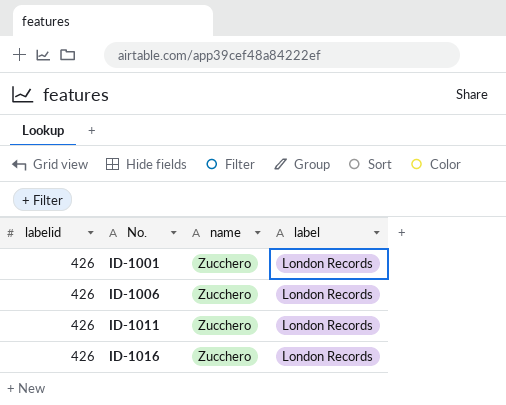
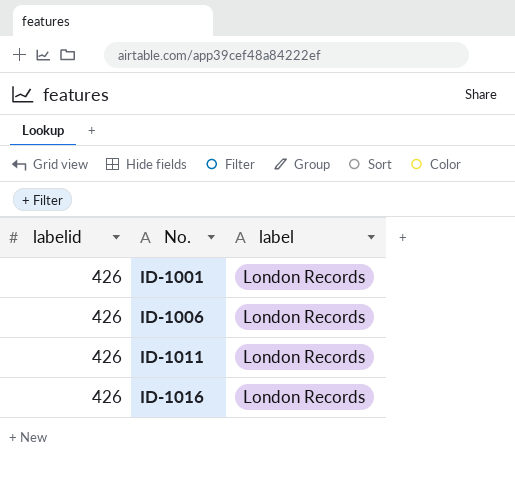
column name | position: 3 -> none

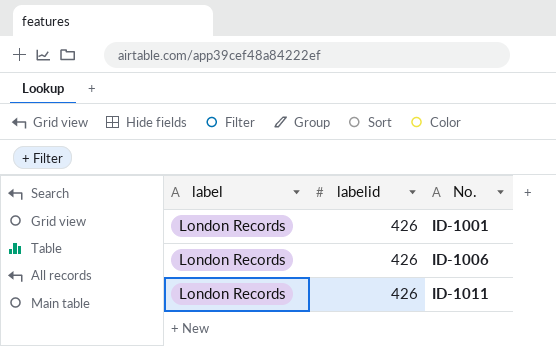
column label | position: 3 -> 1
row ID-1016: 426 | London Records -> none

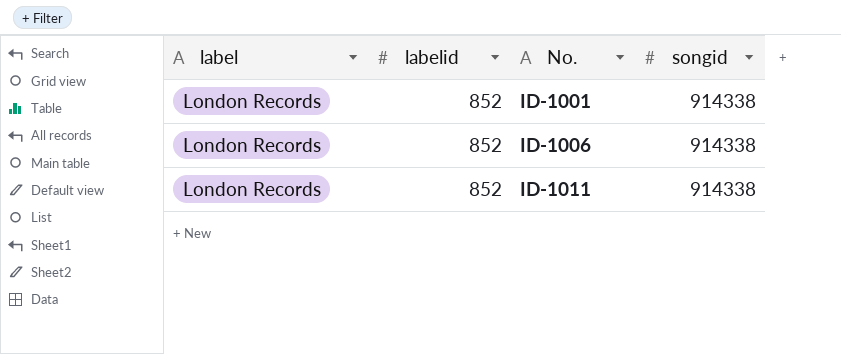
column songid | position: none -> 4
ID-1001 | labelid: 426 -> 852
ID-1006 | labelid: 426 -> 852
ID-1011 | labelid: 426 -> 852

